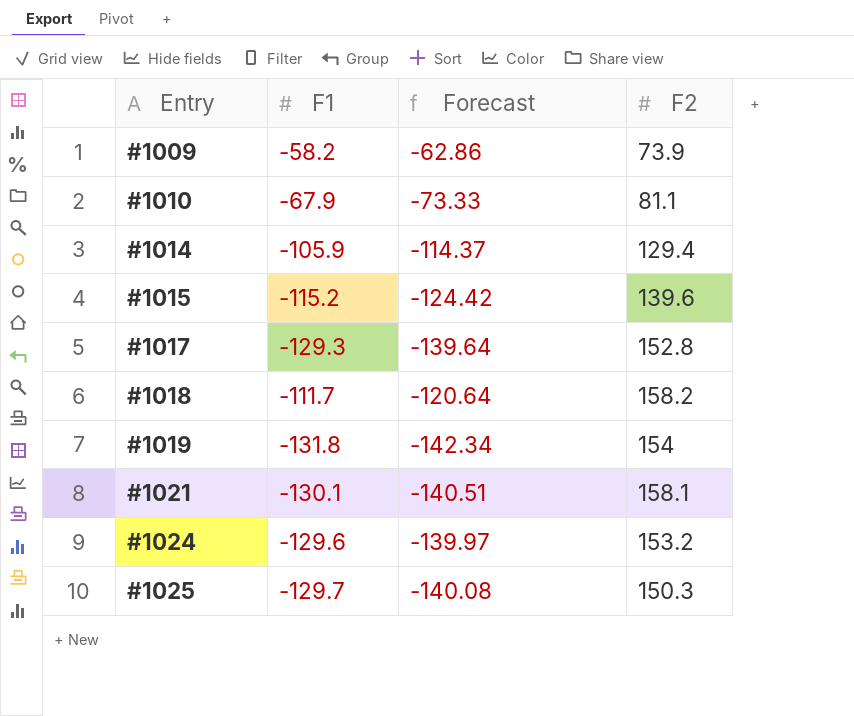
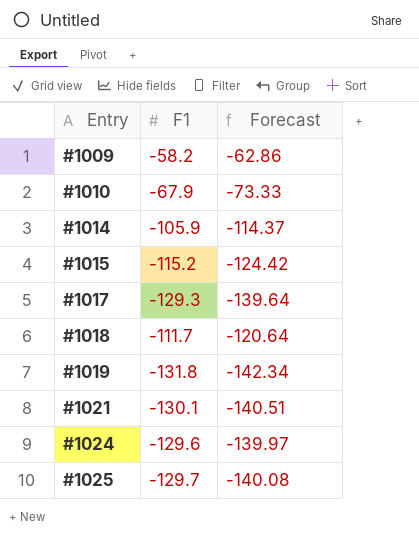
column F2 | position: 4 -> none

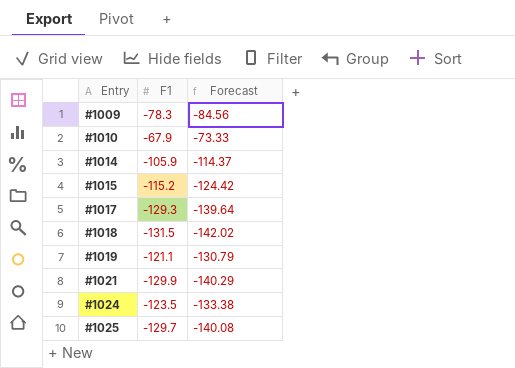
#1009 | F1: -58.2 -> -78.3
#1009 | Forecast: -62.86 -> -84.56
#1018 | F1: -111.7 -> -131.5
#1018 | Forecast: -120.64 -> -142.02
#1019 | F1: -131.8 -> -121.1
#1019 | Forecast: -142.34 -> -130.79
#1021 | F1: -130.1 -> -129.9
#1021 | Forecast: -140.51 -> -140.29
#1024 | F1: -129.6 -> -123.5
#1024 | Forecast: -139.97 -> -133.38

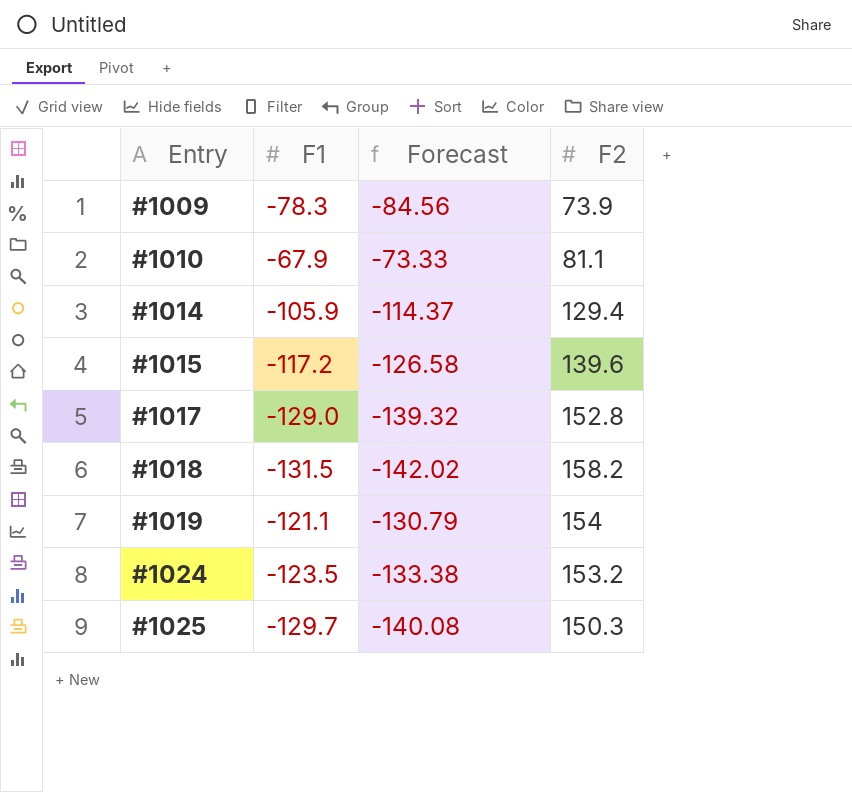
column F2 | position: none -> 4
row #1021: -129.9 | -140.29 -> none
#1015 | F1: -115.2 -> -117.2
#1015 | Forecast: -124.42 -> -126.58
#1017 | F1: -129.3 -> -129.0
#1017 | Forecast: -139.64 -> -139.32

